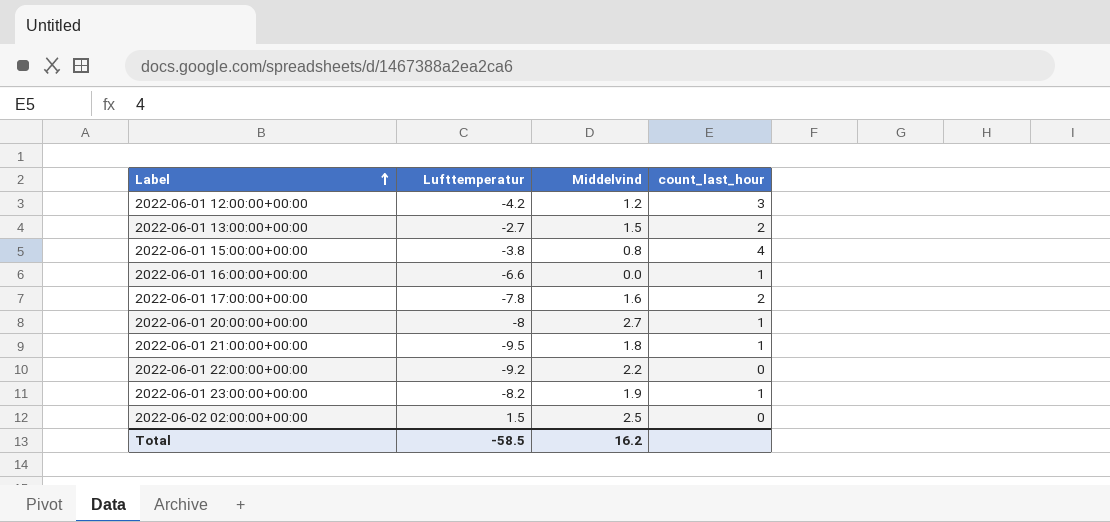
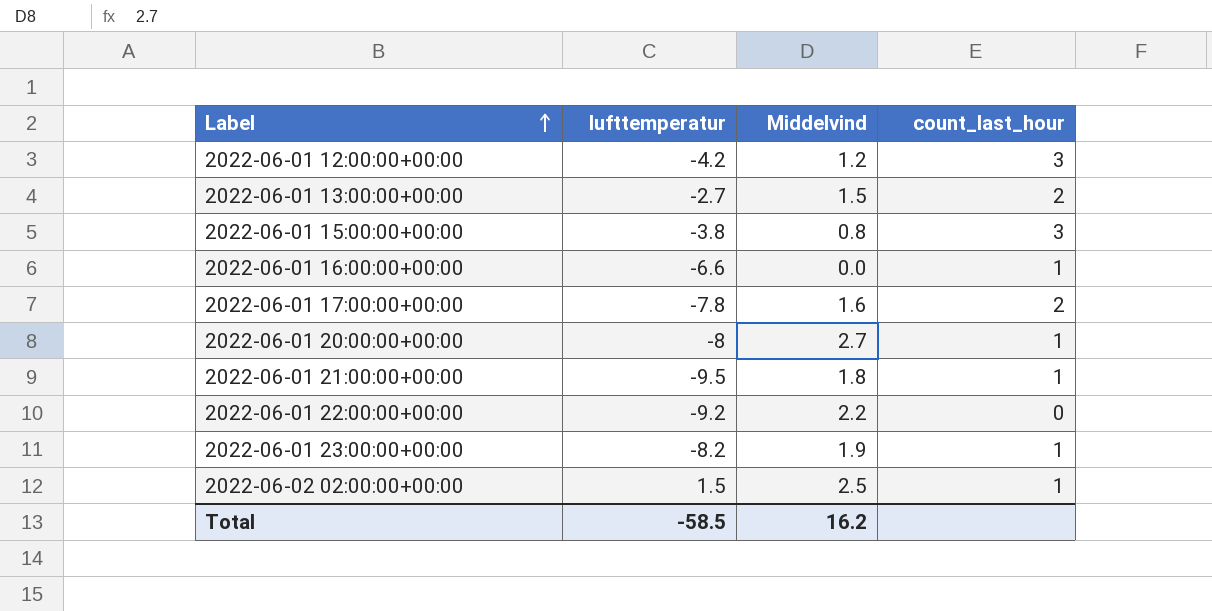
column name: Lufttemperatur -> lufttemperatur
2022-06-01 15:00:00+00:00 | count_last_hour: 4 -> 3
2022-06-02 02:00:00+00:00 | count_last_hour: 0 -> 1

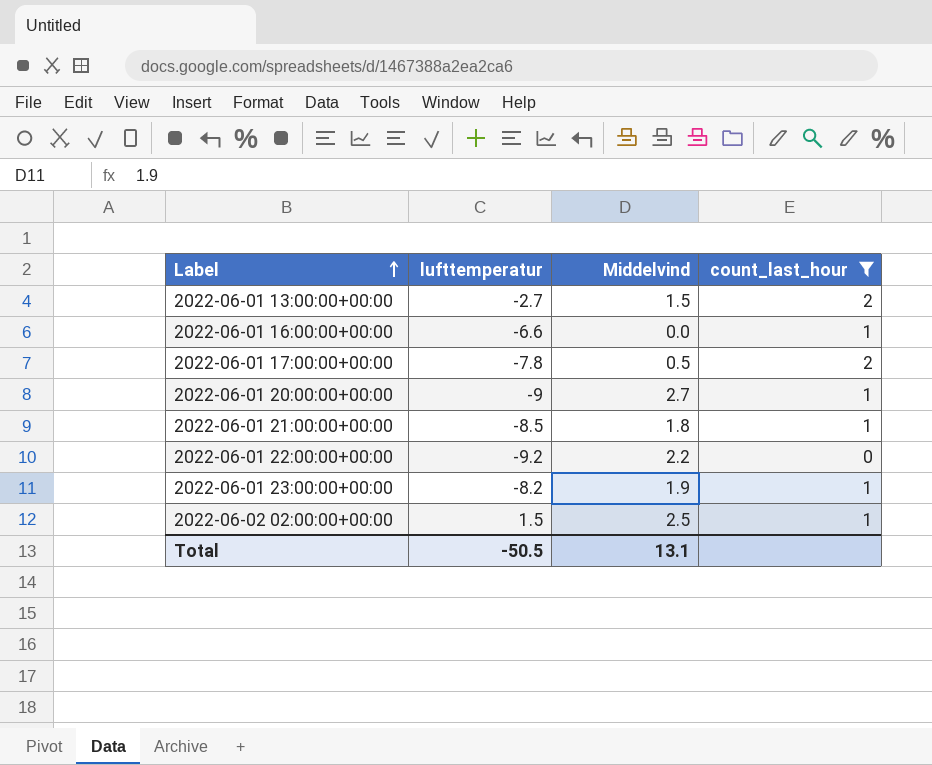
filter: none -> count_last_hour != 3
2022-06-01 17:00:00+00:00 | Middelvind: 1.6 -> 0.5
2022-06-01 20:00:00+00:00 | lufttemperatur: -8 -> -9
2022-06-01 21:00:00+00:00 | lufttemperatur: -9.5 -> -8.5
Total | lufttemperatur: -58.5 -> -50.5
Total | Middelvind: 16.2 -> 13.1

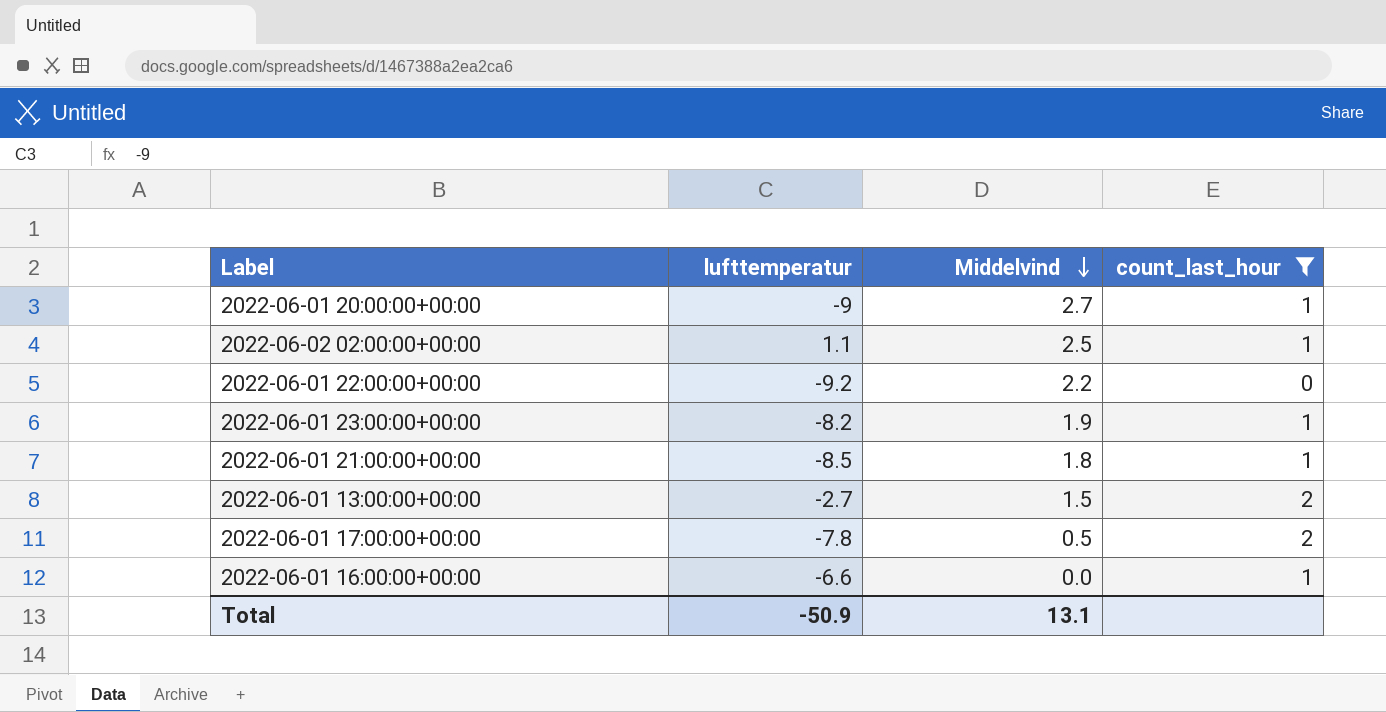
row order: Label ascending -> Middelvind descending
2022-06-02 02:00:00+00:00 | lufttemperatur: 1.5 -> 1.1
Total | lufttemperatur: -50.5 -> -50.9

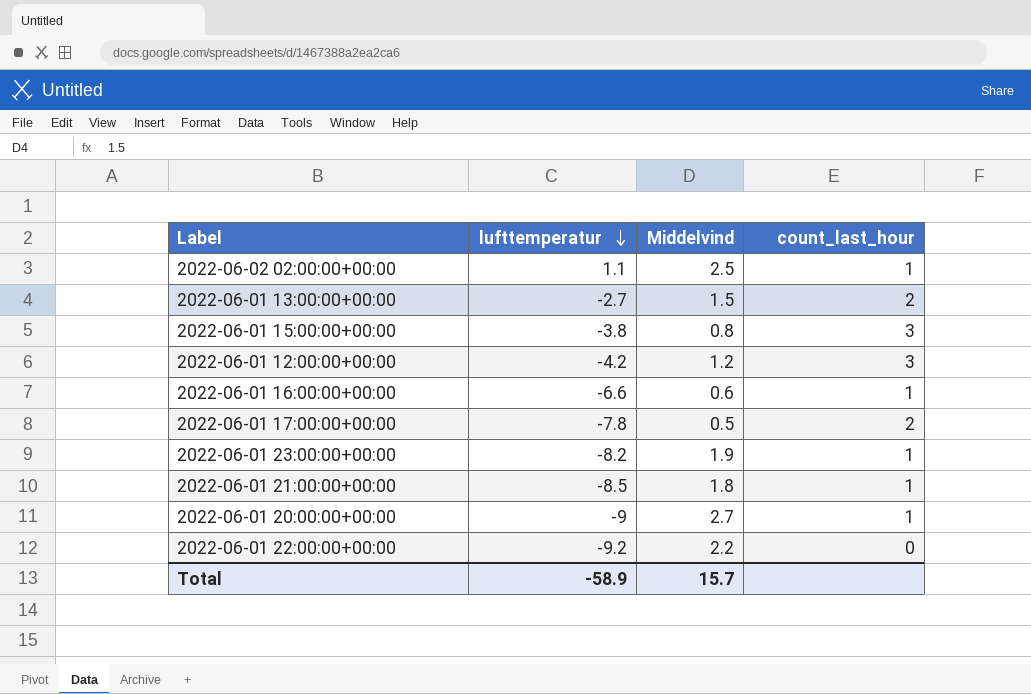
filter: count_last_hour != 3 -> none
row order: Middelvind descending -> lufttemperatur descending
2022-06-01 16:00:00+00:00 | Middelvind: 0.0 -> 0.6
Total | lufttemperatur: -50.9 -> -58.9
Total | Middelvind: 13.1 -> 15.7

